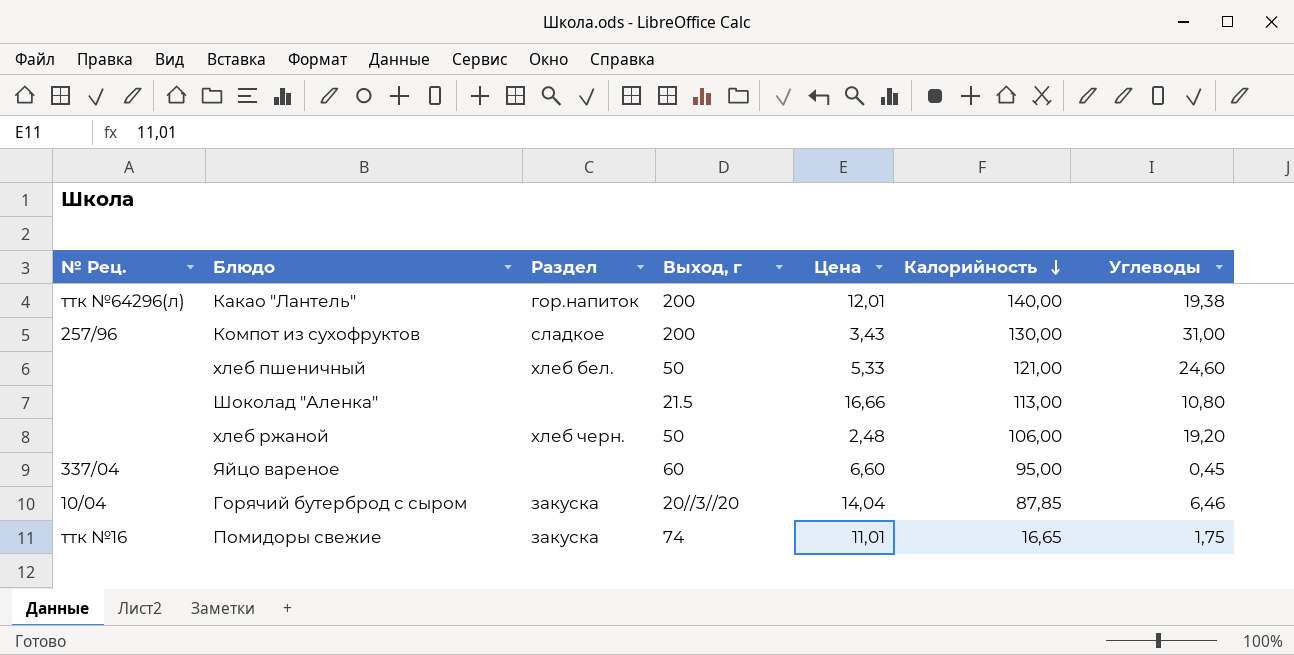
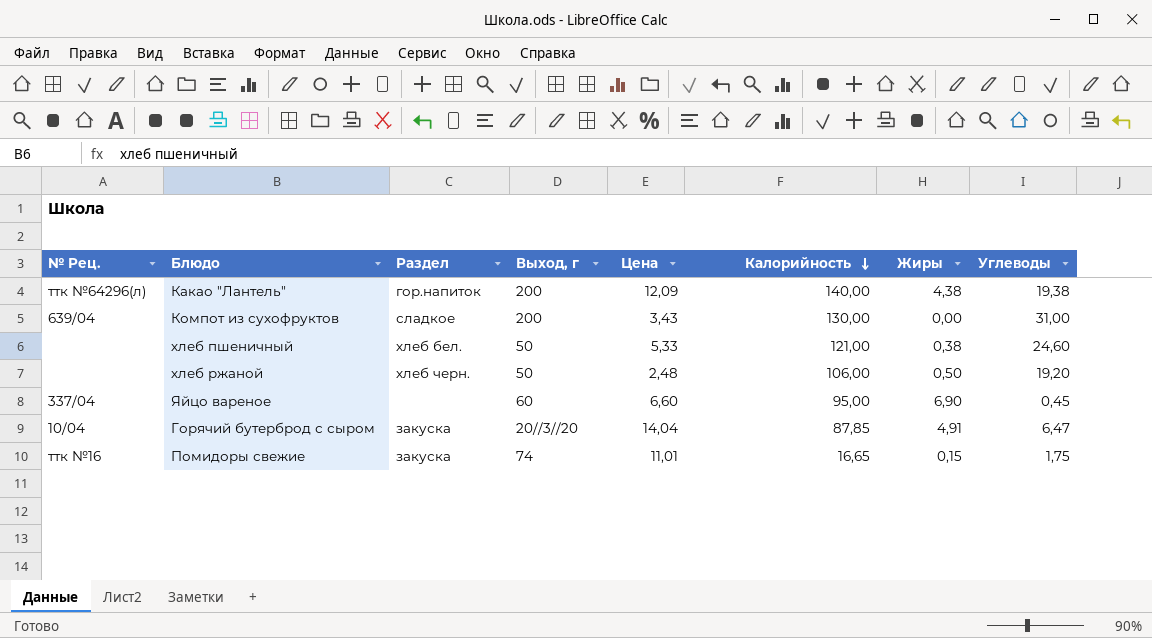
column Жиры | position: none -> 7
row Шоколад "Аленка": none | none | 21.5 | 16,66 | 113,00 | 10,80 -> none
Какао "Лантель" | Цена: 12,01 -> 12,09
Компот из сухофруктов | № Рец.: 257/96 -> 639/04
Горячий бутерброд с сыром | Углеводы: 6,46 -> 6,47

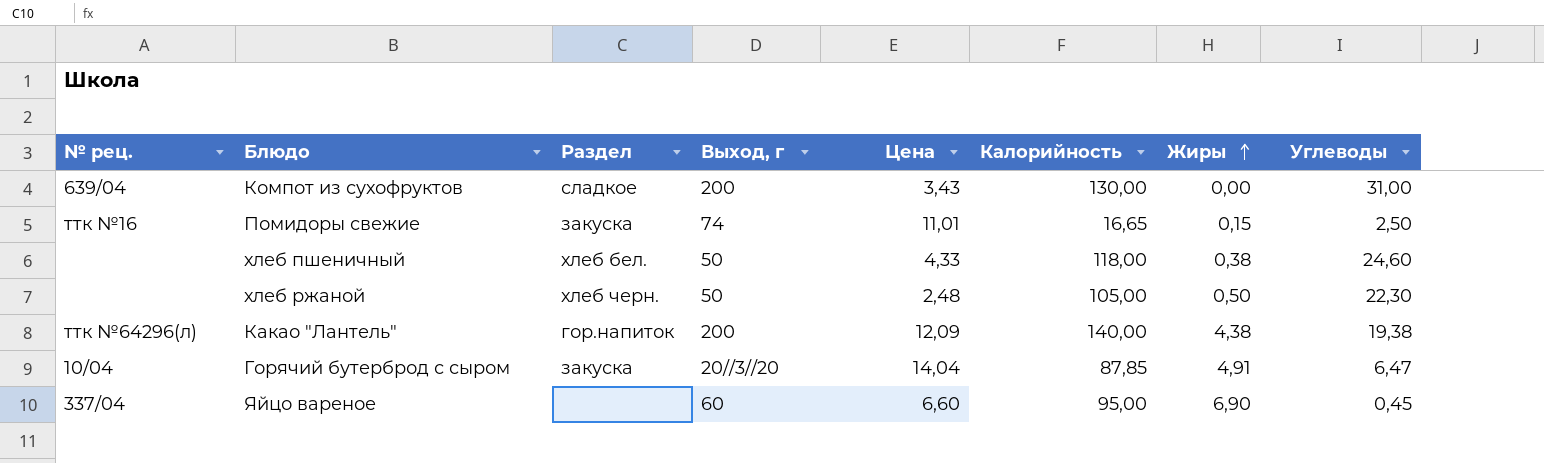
row order: Калорийность descending -> Жиры ascending
column name: № Рец. -> № рец.
Помидоры свежие | Углеводы: 1,75 -> 2,50
хлеб пшеничный | Цена: 5,33 -> 4,33
хлеб пшеничный | Калорийность: 121,00 -> 118,00
хлеб ржаной | Калорийность: 106,00 -> 105,00
хлеб ржаной | Углеводы: 19,20 -> 22,30

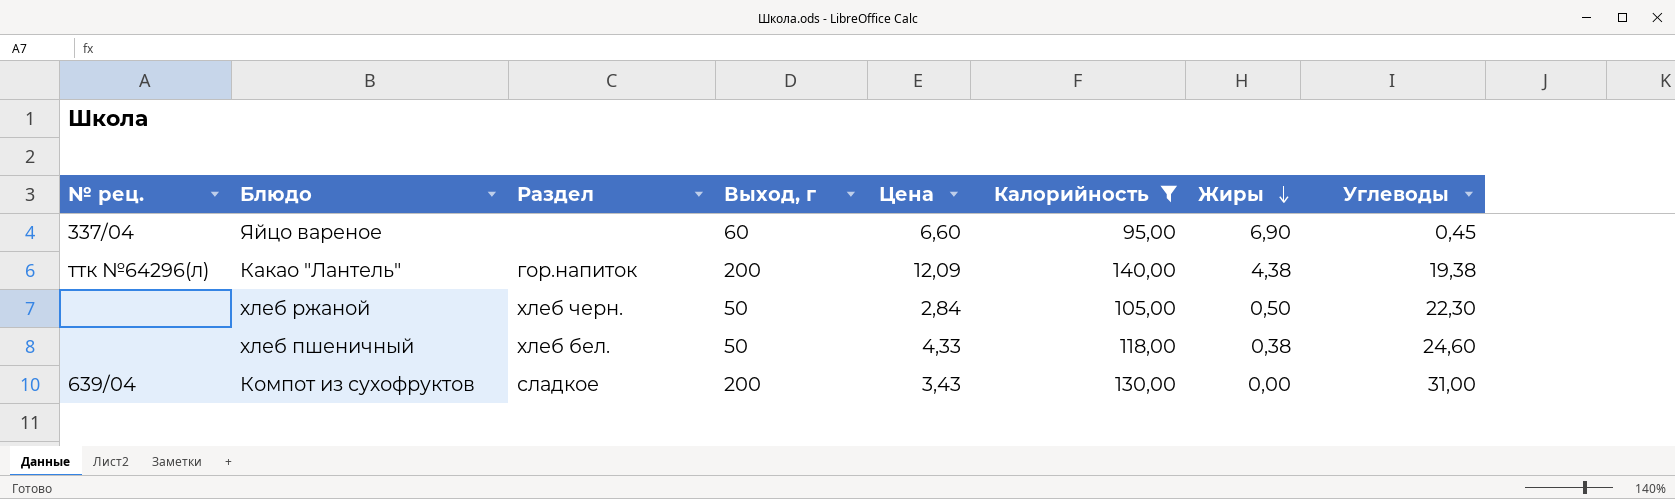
filter: none -> Калорийность >= 95,00
row order: Жиры ascending -> Жиры descending
хлеб ржаной | Цена: 2,48 -> 2,84

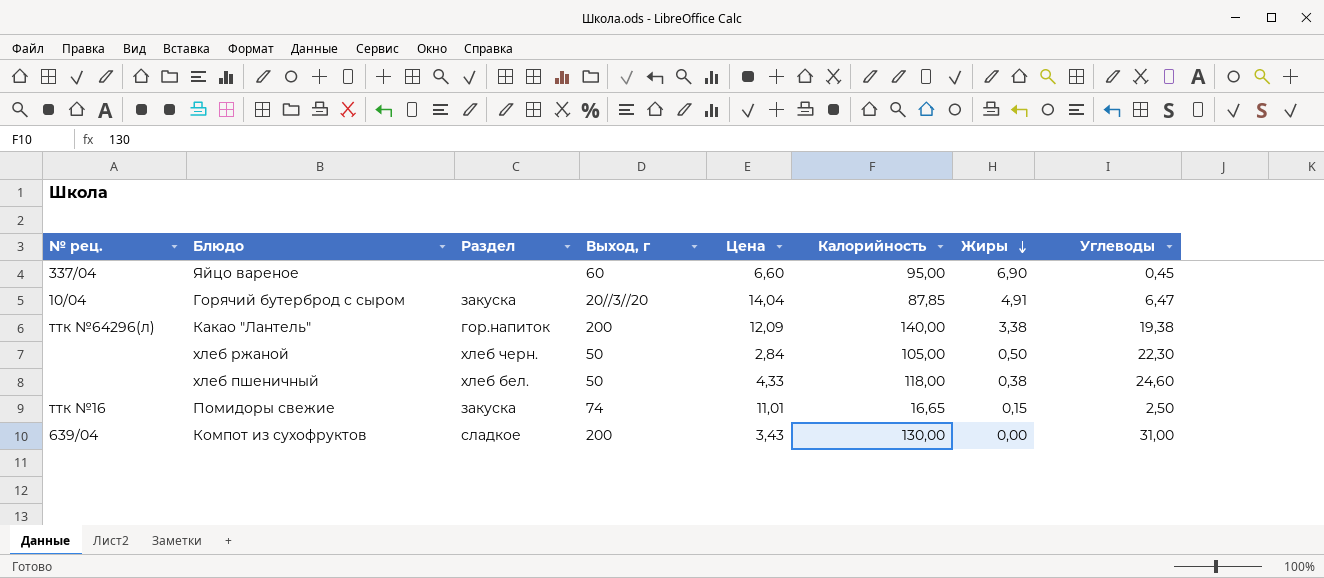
filter: Калорийность >= 95,00 -> none
Какао "Лантель" | Жиры: 4,38 -> 3,38

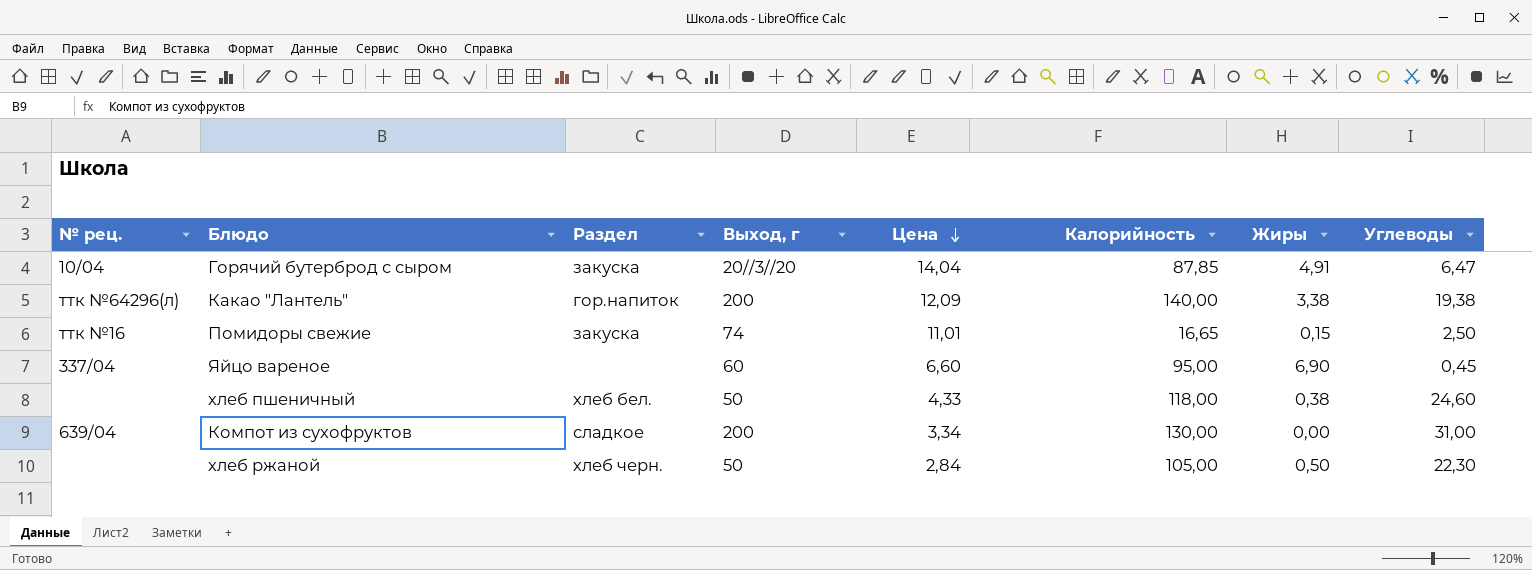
row order: Жиры descending -> Цена descending
Компот из сухофруктов | Цена: 3,43 -> 3,34

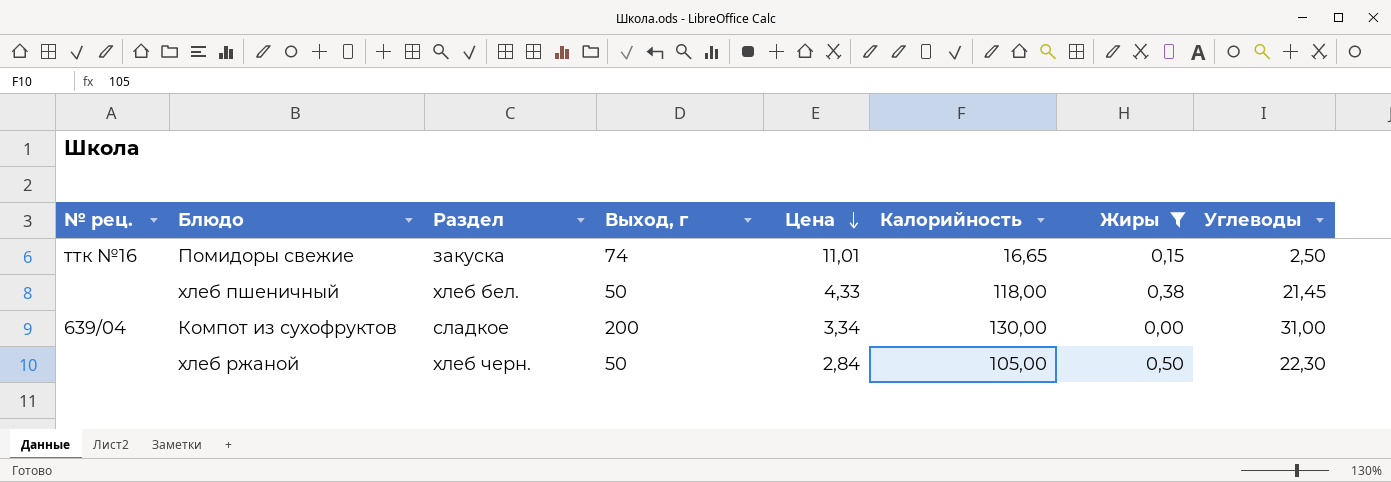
filter: none -> Жиры <= 0,50
хлеб пшеничный | Углеводы: 24,60 -> 21,45

